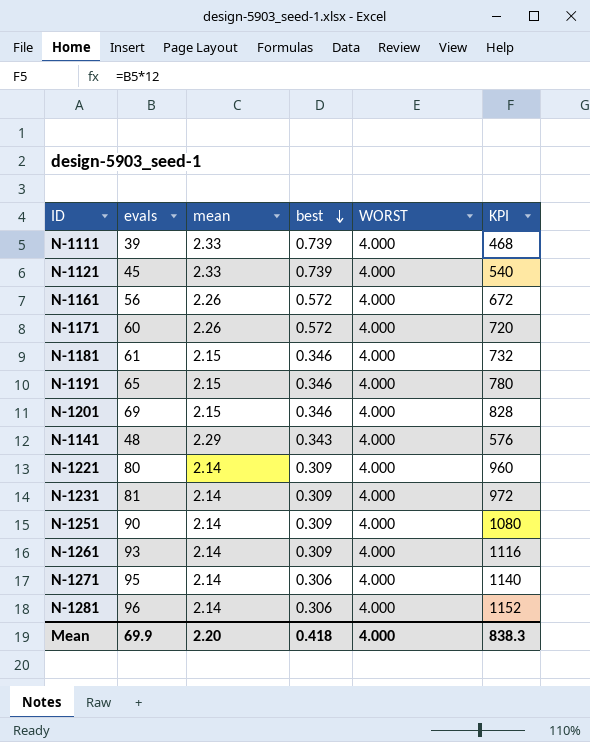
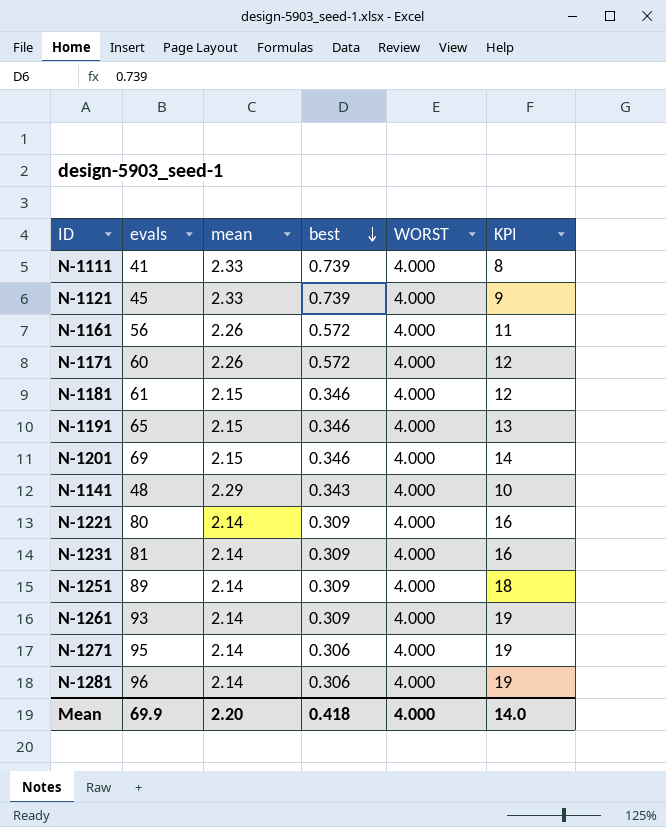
column KPI | formula: [evals] * 12 -> [evals] * 0.2
N-1111 | evals: 39 -> 41
N-1251 | evals: 90 -> 89
Mean | KPI: 838.3 -> 14.0

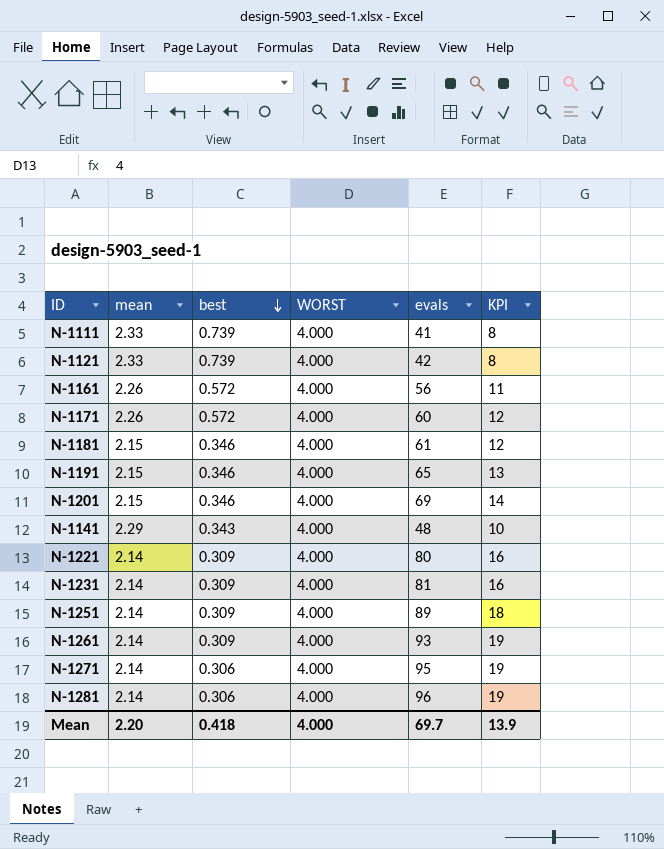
column evals | position: 2 -> 5
N-1121 | evals: 45 -> 42
N-1121 | KPI: 9 -> 8
Mean | evals: 69.9 -> 69.7
Mean | KPI: 14.0 -> 13.9

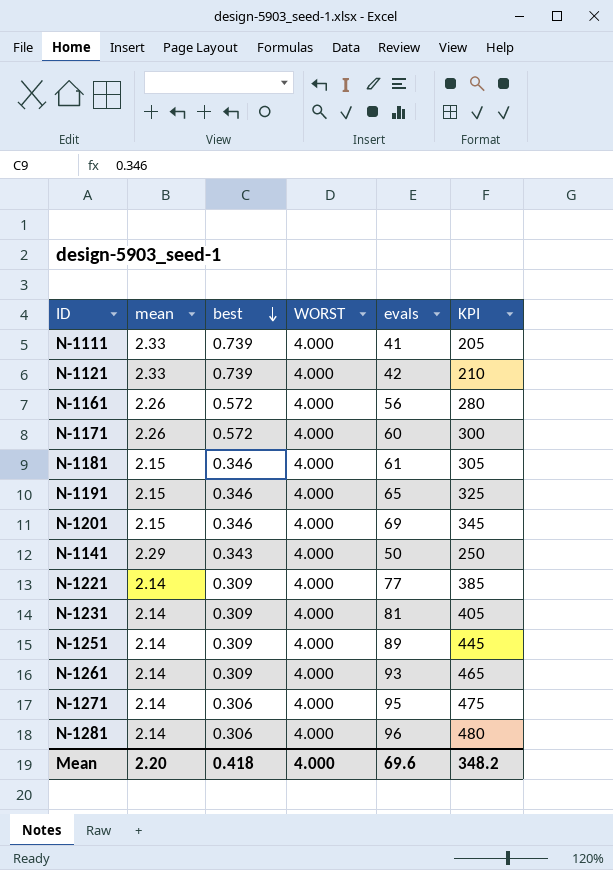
column KPI | formula: [evals] * 0.2 -> [evals] * 5
N-1141 | evals: 48 -> 50
N-1221 | evals: 80 -> 77
Mean | evals: 69.7 -> 69.6
Mean | KPI: 13.9 -> 348.2

